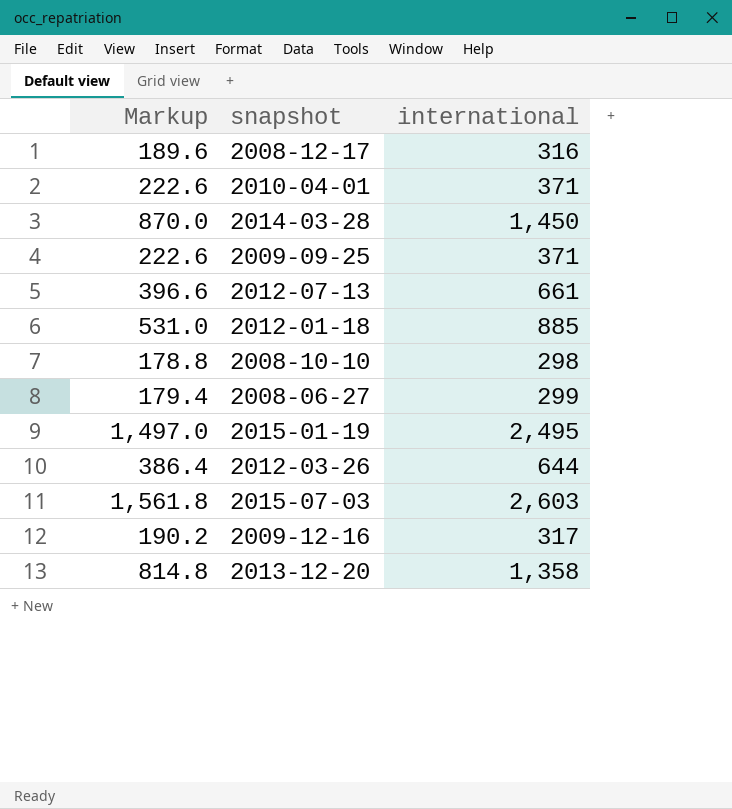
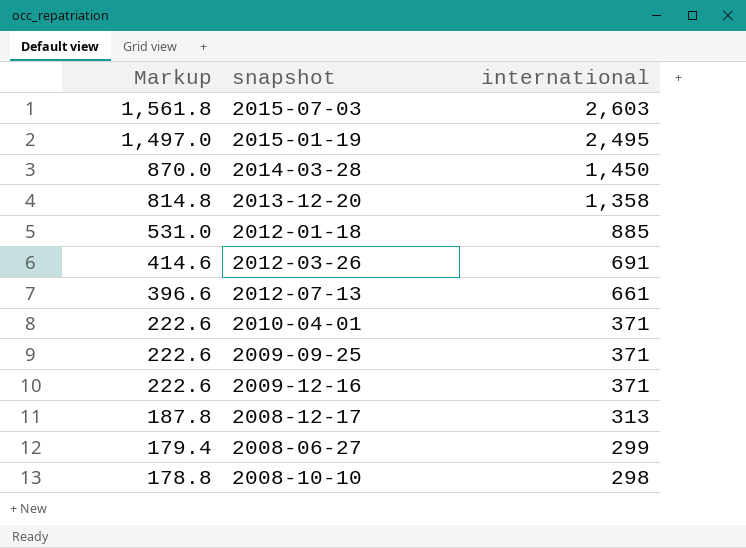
row order: none -> Markup descending
2012-03-26 | Markup: 386.4 -> 414.6
2012-03-26 | international: 644 -> 691
2009-12-16 | Markup: 190.2 -> 222.6
2009-12-16 | international: 317 -> 371
2008-12-17 | Markup: 189.6 -> 187.8
2008-12-17 | international: 316 -> 313

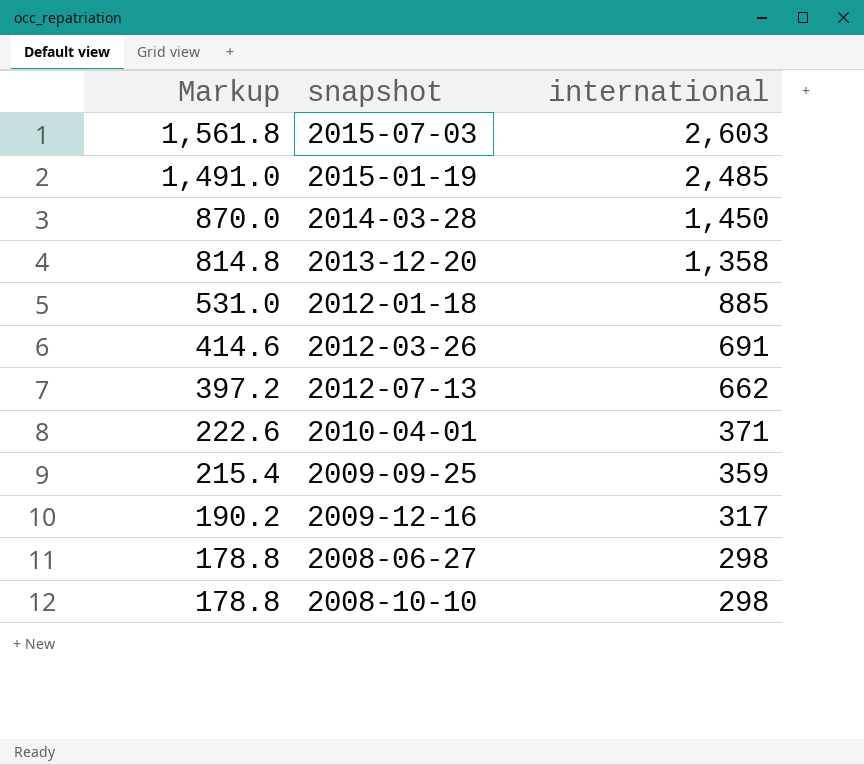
row 2008-12-17: 187.8 | 313 -> none
2015-01-19 | Markup: 1,497.0 -> 1,491.0
2015-01-19 | international: 2,495 -> 2,485
2012-07-13 | Markup: 396.6 -> 397.2
2012-07-13 | international: 661 -> 662
2009-09-25 | Markup: 222.6 -> 215.4
2009-09-25 | international: 371 -> 359
2009-12-16 | Markup: 222.6 -> 190.2
2009-12-16 | international: 371 -> 317
2008-06-27 | Markup: 179.4 -> 178.8
2008-06-27 | international: 299 -> 298

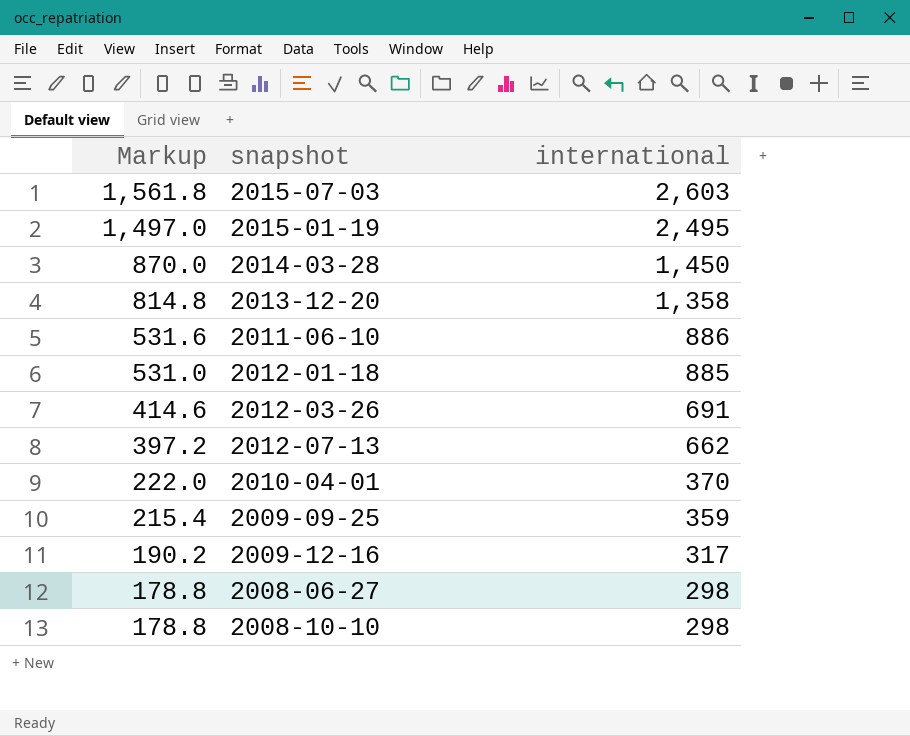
2015-01-19 | Markup: 1,491.0 -> 1,497.0
2015-01-19 | international: 2,485 -> 2,495
row 2011-06-10: none -> 531.6 | 886
2010-04-01 | Markup: 222.6 -> 222.0
2010-04-01 | international: 371 -> 370

